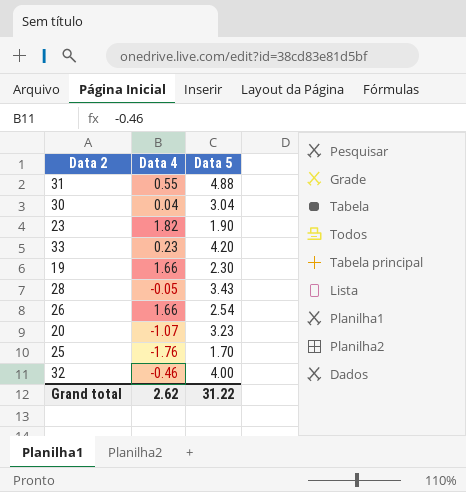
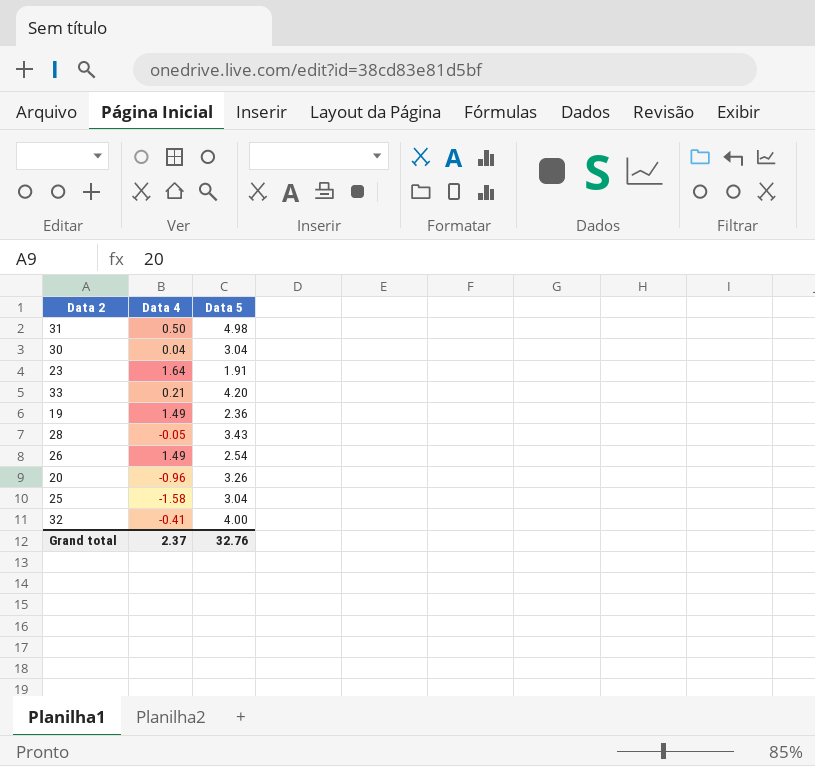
31 | Data 4: 0.55 -> 0.50
31 | Data 5: 4.88 -> 4.98
23 | Data 4: 1.82 -> 1.64
23 | Data 5: 1.90 -> 1.91
33 | Data 4: 0.23 -> 0.21
19 | Data 4: 1.66 -> 1.49
19 | Data 5: 2.30 -> 2.36
26 | Data 4: 1.66 -> 1.49
20 | Data 4: -1.07 -> -0.96
20 | Data 5: 3.23 -> 3.26
25 | Data 4: -1.76 -> -1.58
25 | Data 5: 1.70 -> 3.04
32 | Data 4: -0.46 -> -0.41
Grand total | Data 4: 2.62 -> 2.37
Grand total | Data 5: 31.22 -> 32.76

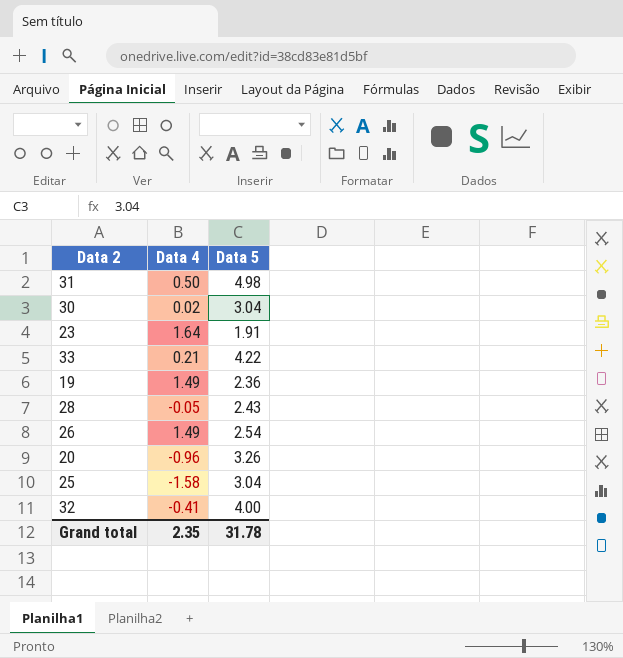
30 | Data 4: 0.04 -> 0.02
33 | Data 5: 4.20 -> 4.22
28 | Data 5: 3.43 -> 2.43
Grand total | Data 4: 2.37 -> 2.35
Grand total | Data 5: 32.76 -> 31.78

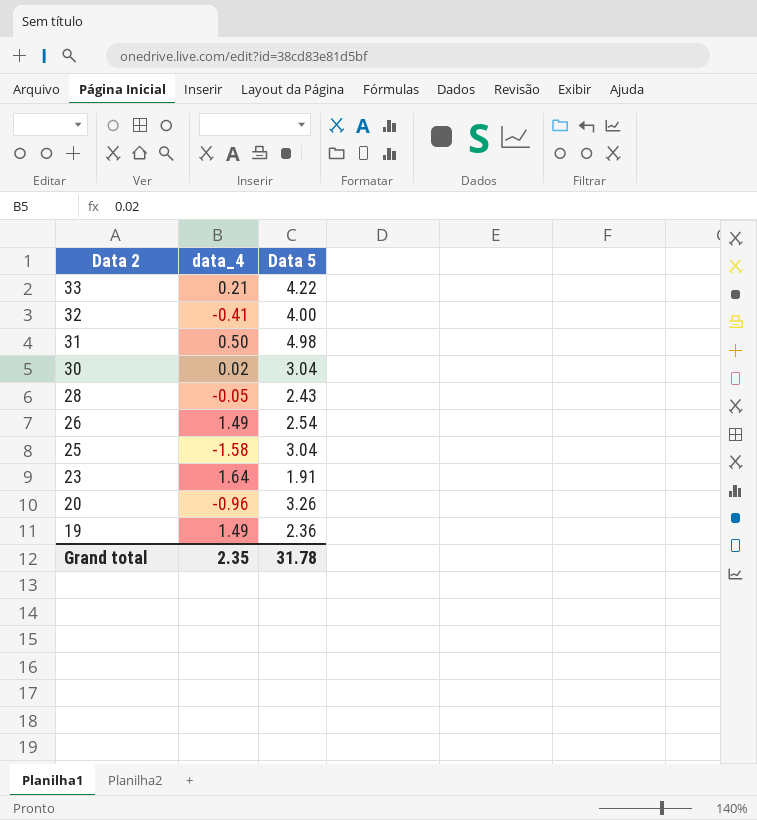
row order: none -> Data 2 descending
column name: Data 4 -> data_4

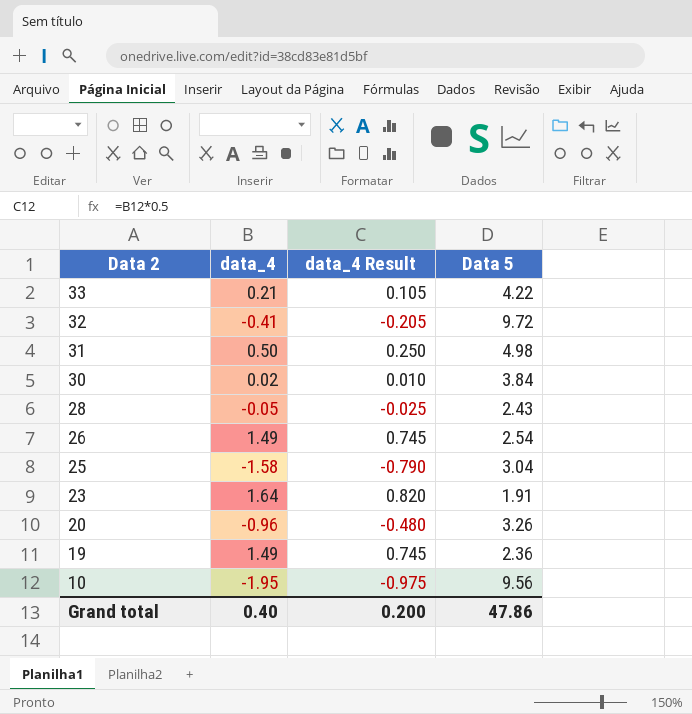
column data_4 Result | formula: none -> [data_4] * 0.5
32 | Data 5: 4.00 -> 9.72
30 | Data 5: 3.04 -> 3.84
row 10: none -> -1.95 | -0.975 | 9.56
Grand total | data_4: 2.35 -> 0.40
Grand total | Data 5: 31.78 -> 47.86

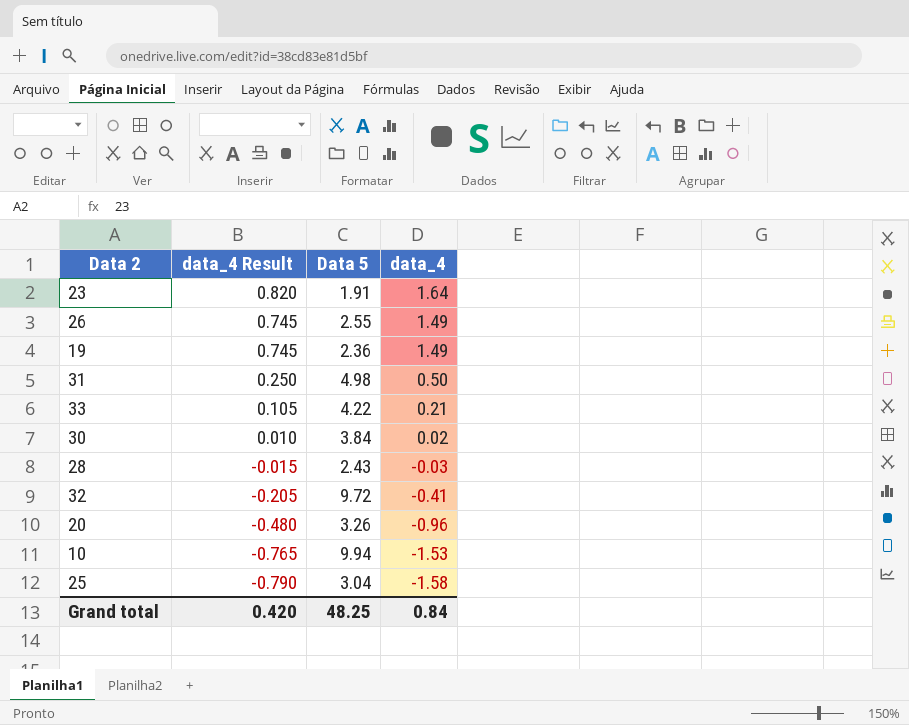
row order: Data 2 descending -> data_4 Result descending
column data_4 | position: 2 -> 4
26 | Data 5: 2.54 -> 2.55
28 | data_4 Result: -0.025 -> -0.015
28 | data_4: -0.05 -> -0.03
10 | data_4 Result: -0.975 -> -0.765
10 | Data 5: 9.56 -> 9.94
10 | data_4: -1.95 -> -1.53
Grand total | data_4 Result: 0.200 -> 0.420
Grand total | Data 5: 47.86 -> 48.25
Grand total | data_4: 0.40 -> 0.84

